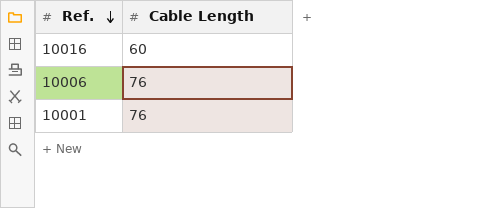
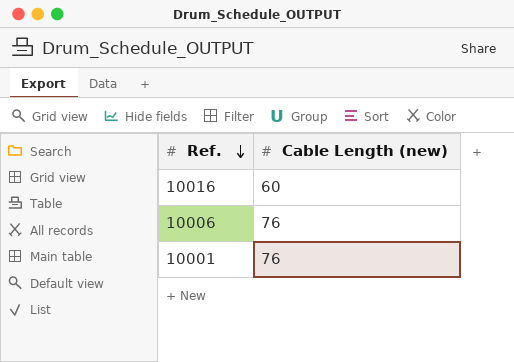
column name: Cable Length -> Cable Length (new)

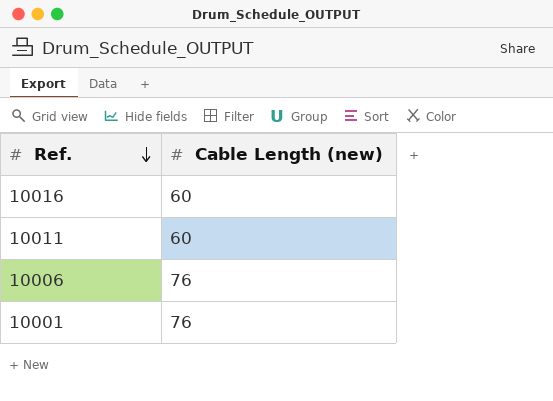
row 10011: none -> 60

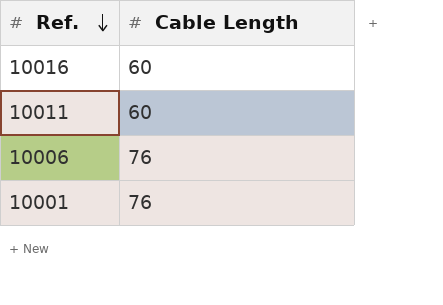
column name: Cable Length (new) -> Cable Length

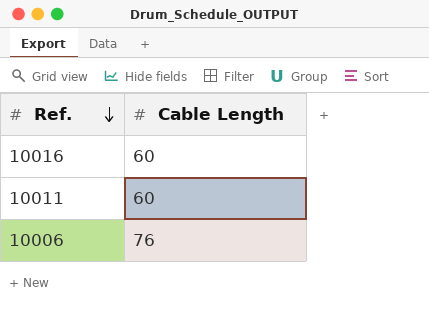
row 10001: 76 -> none

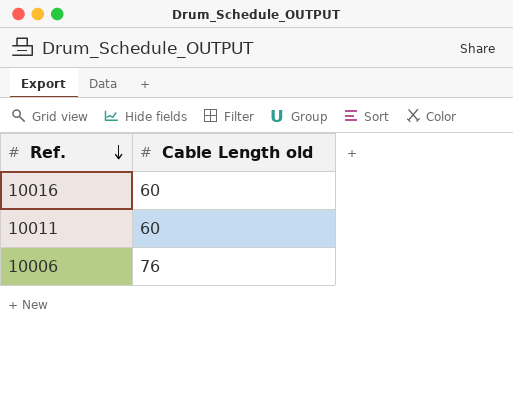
column name: Cable Length -> Cable Length old

